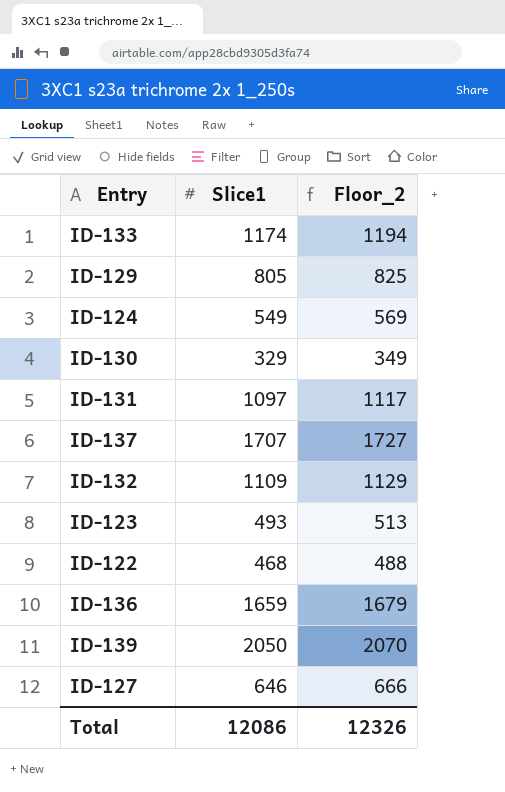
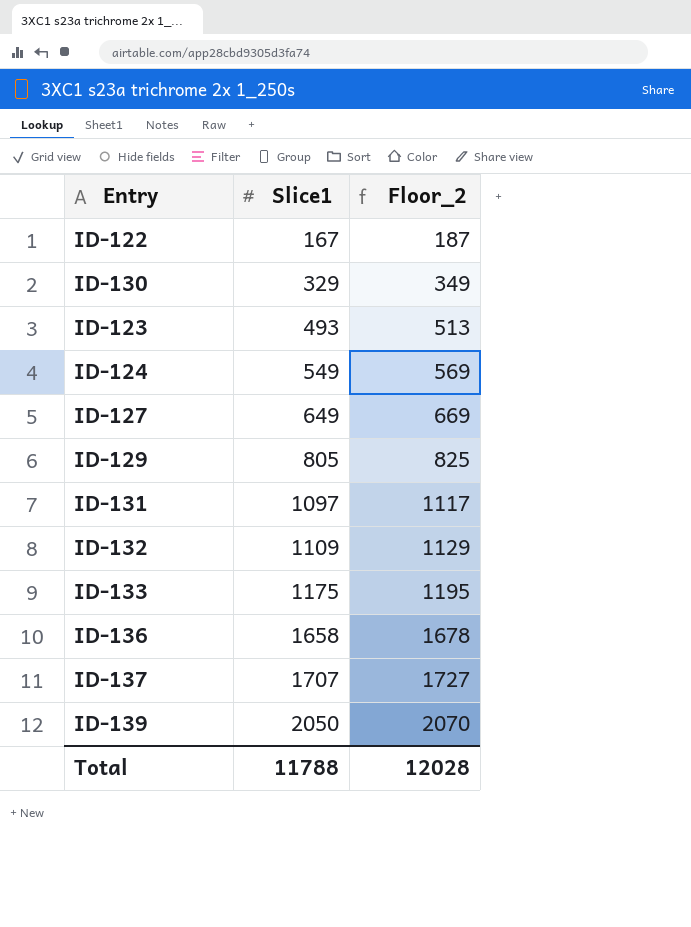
row order: none -> Slice1 ascending
ID-122 | Slice1: 468 -> 167
ID-122 | Floor_2: 488 -> 187
ID-127 | Slice1: 646 -> 649
ID-127 | Floor_2: 666 -> 669
ID-133 | Slice1: 1174 -> 1175
ID-133 | Floor_2: 1194 -> 1195
ID-136 | Slice1: 1659 -> 1658
ID-136 | Floor_2: 1679 -> 1678
Total | Slice1: 12086 -> 11788
Total | Floor_2: 12326 -> 12028

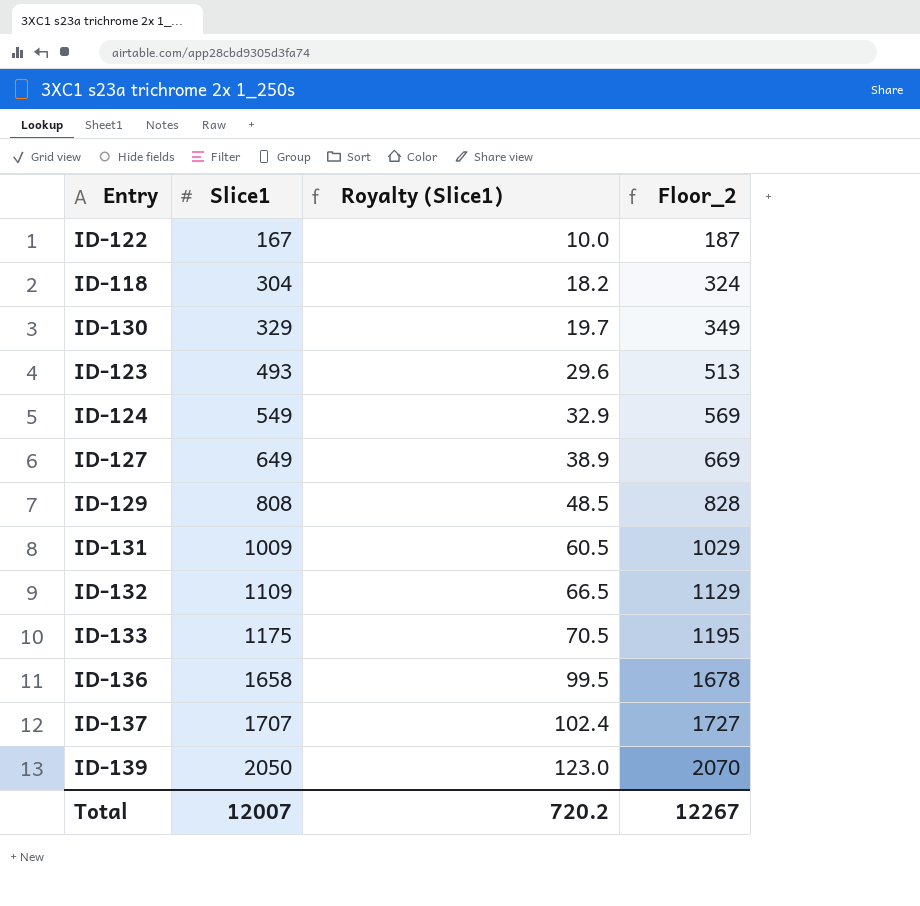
column Royalty (Slice1) | formula: none -> [Slice1] * 0.06
row ID-118: none -> 304 | 18.2 | 324
ID-129 | Slice1: 805 -> 808
ID-129 | Floor_2: 825 -> 828
ID-131 | Slice1: 1097 -> 1009
ID-131 | Floor_2: 1117 -> 1029
Total | Slice1: 11788 -> 12007
Total | Floor_2: 12028 -> 12267

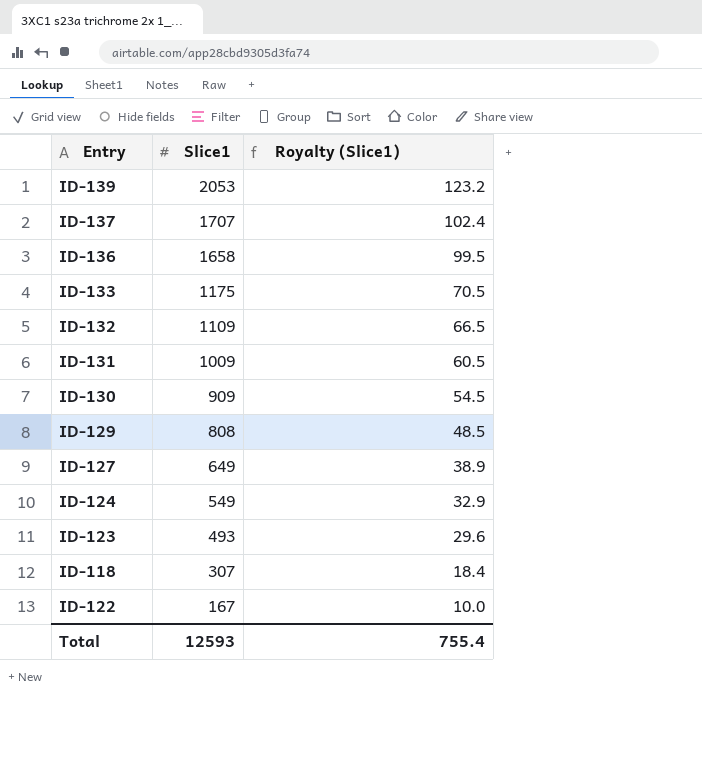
row order: Slice1 ascending -> Slice1 descending
column Floor_2 | formula: [Slice1] + 20 -> none
ID-139 | Slice1: 2050 -> 2053
ID-139 | Royalty (Slice1): 123.0 -> 123.2
ID-130 | Slice1: 329 -> 909
ID-130 | Royalty (Slice1): 19.7 -> 54.5
ID-118 | Slice1: 304 -> 307
ID-118 | Royalty (Slice1): 18.2 -> 18.4
Total | Slice1: 12007 -> 12593
Total | Royalty (Slice1): 720.2 -> 755.4

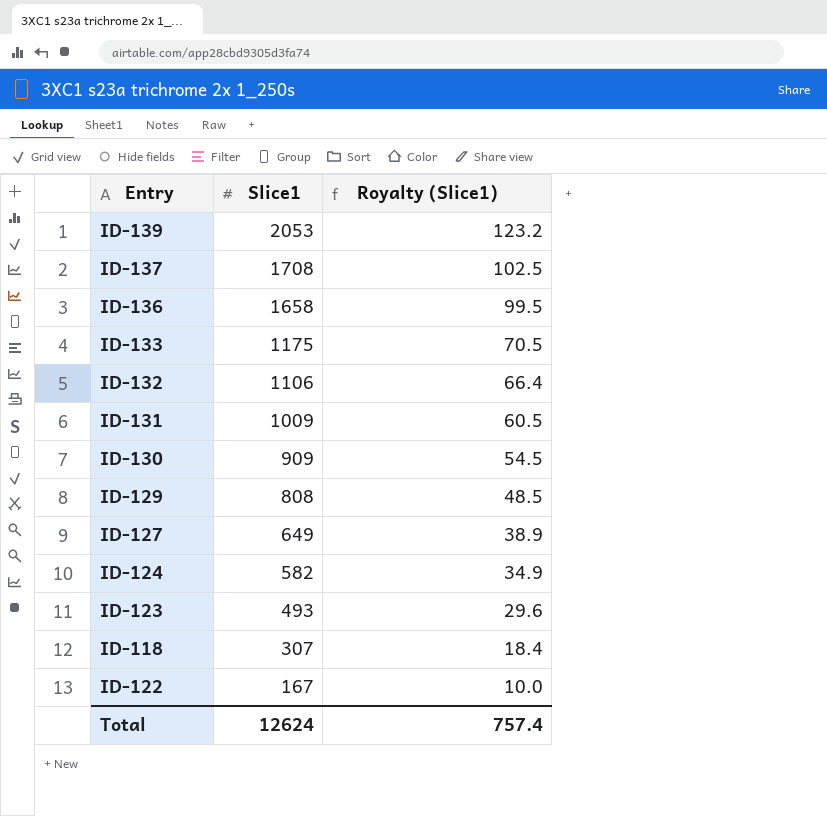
ID-137 | Slice1: 1707 -> 1708
ID-137 | Royalty (Slice1): 102.4 -> 102.5
ID-132 | Slice1: 1109 -> 1106
ID-132 | Royalty (Slice1): 66.5 -> 66.4
ID-124 | Slice1: 549 -> 582
ID-124 | Royalty (Slice1): 32.9 -> 34.9
Total | Slice1: 12593 -> 12624
Total | Royalty (Slice1): 755.4 -> 757.4

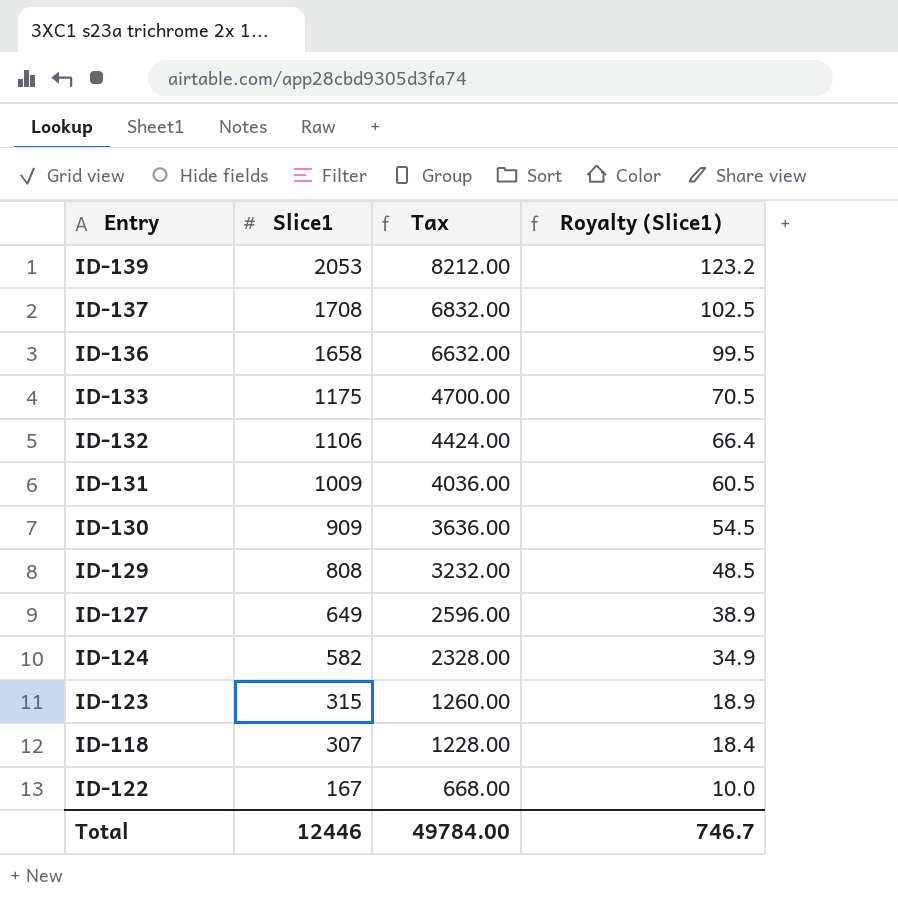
column Tax | formula: none -> [Slice1] * 4
ID-123 | Slice1: 493 -> 315
ID-123 | Royalty (Slice1): 29.6 -> 18.9
Total | Slice1: 12624 -> 12446
Total | Royalty (Slice1): 757.4 -> 746.7

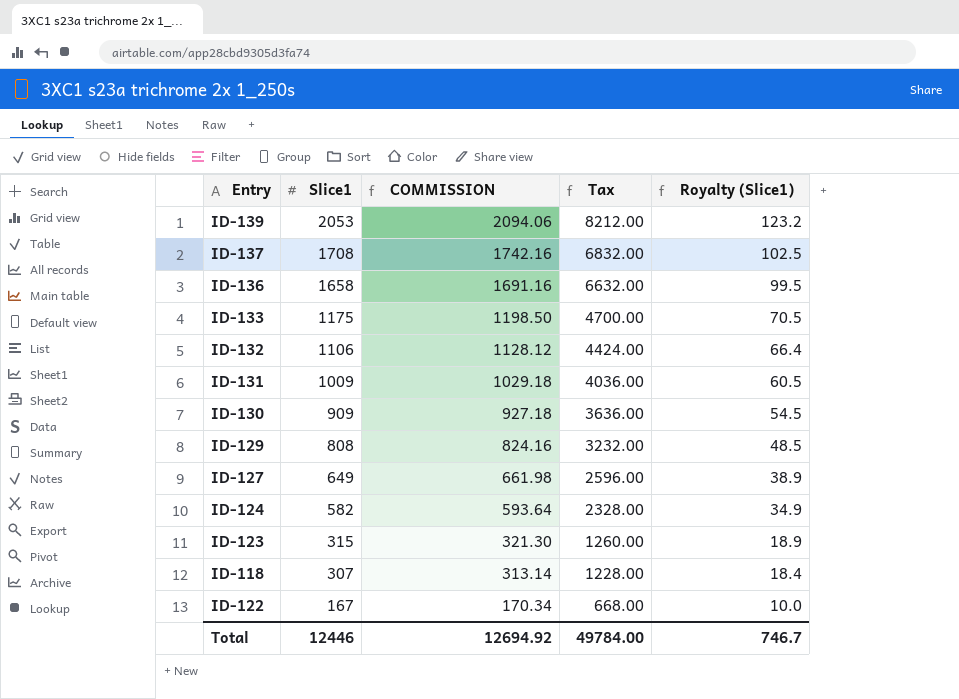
column COMMISSION | formula: none -> [Slice1] * 1.02

